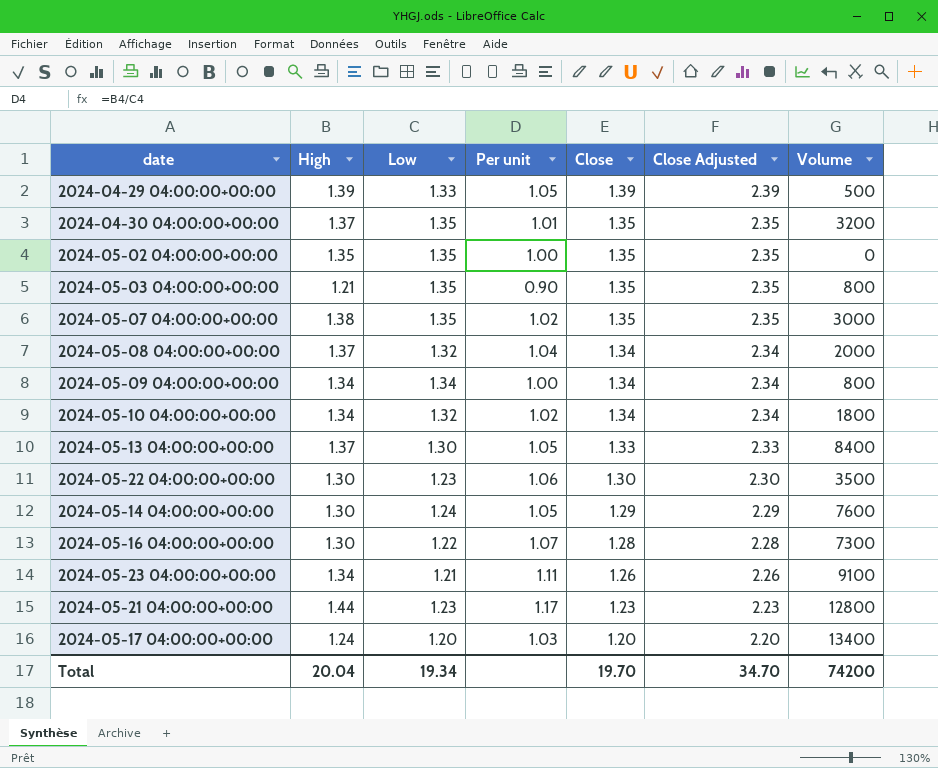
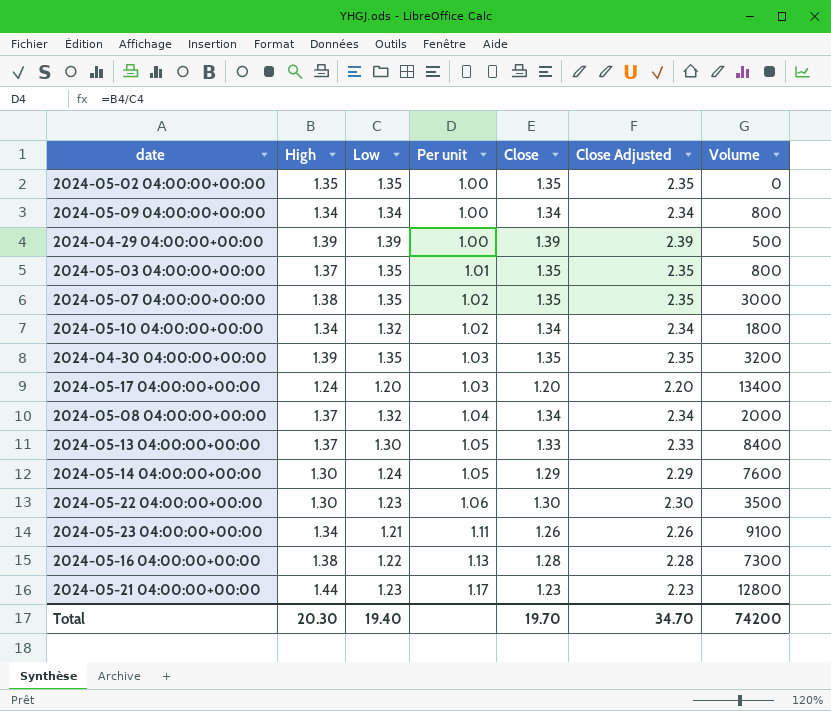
row order: Close descending -> Per unit ascending
2024-04-29 04:00:00+00:00 | Low: 1.33 -> 1.39
2024-04-29 04:00:00+00:00 | Per unit: 1.05 -> 1.00
2024-05-03 04:00:00+00:00 | High: 1.21 -> 1.37
2024-05-03 04:00:00+00:00 | Per unit: 0.90 -> 1.01
2024-04-30 04:00:00+00:00 | High: 1.37 -> 1.39
2024-04-30 04:00:00+00:00 | Per unit: 1.01 -> 1.03
2024-05-16 04:00:00+00:00 | High: 1.30 -> 1.38
2024-05-16 04:00:00+00:00 | Per unit: 1.07 -> 1.13
Total | High: 20.04 -> 20.30
Total | Low: 19.34 -> 19.40

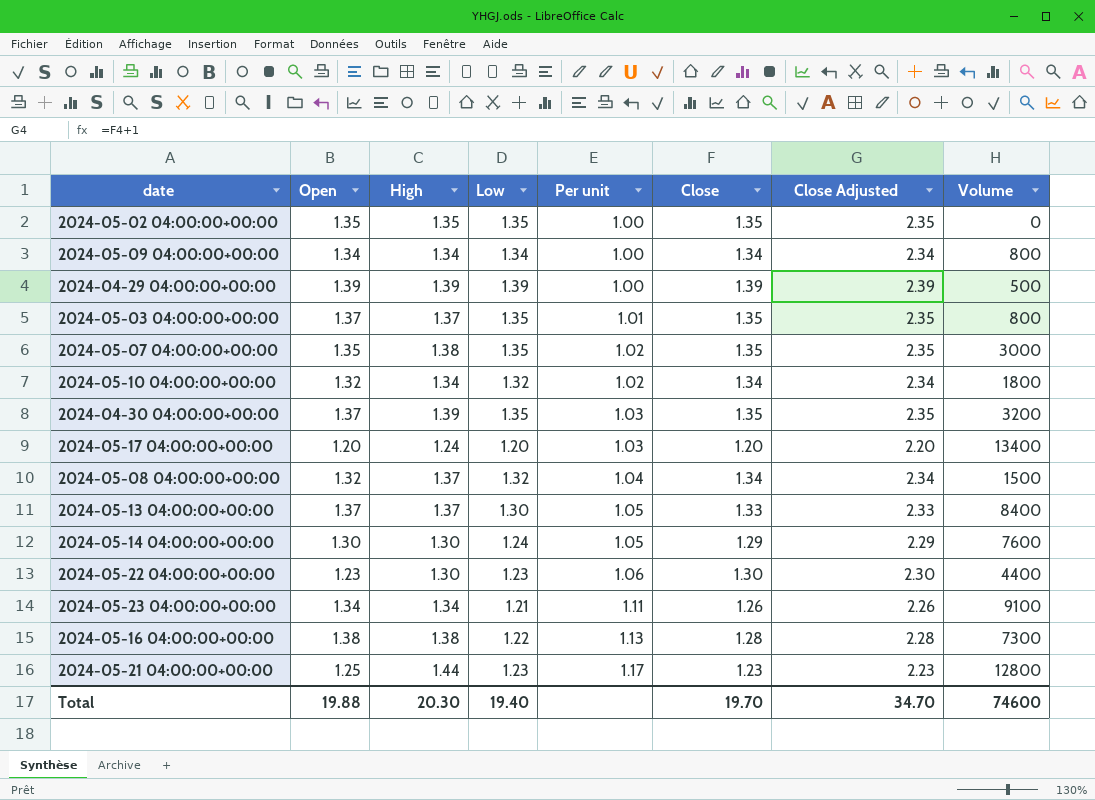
column Open | position: none -> 2
2024-05-08 04:00:00+00:00 | Volume: 2000 -> 1500
2024-05-22 04:00:00+00:00 | Volume: 3500 -> 4400
Total | Volume: 74200 -> 74600

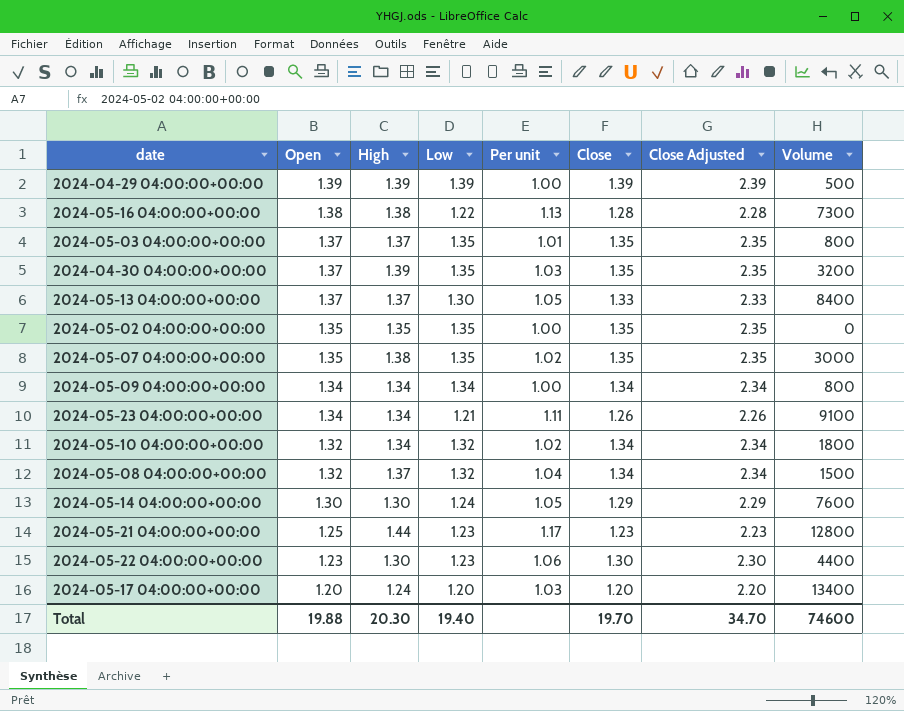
row order: Per unit ascending -> Open descending

